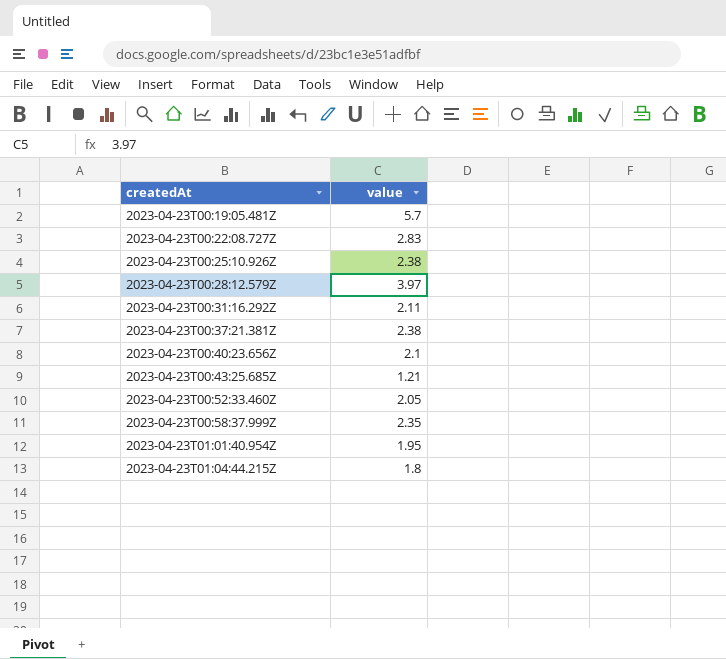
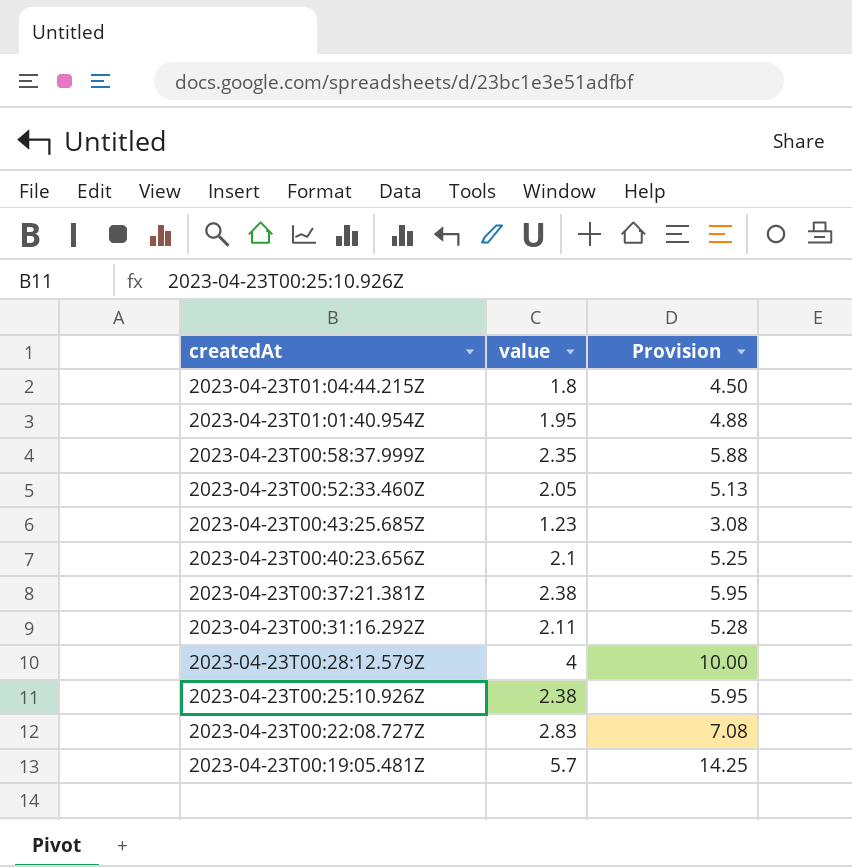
row order: createdAt ascending -> createdAt descending
column Provision | formula: none -> [value] * 2.5
2023-04-23T00:43:25.685Z | value: 1.21 -> 1.23
2023-04-23T00:28:12.579Z | value: 3.97 -> 4

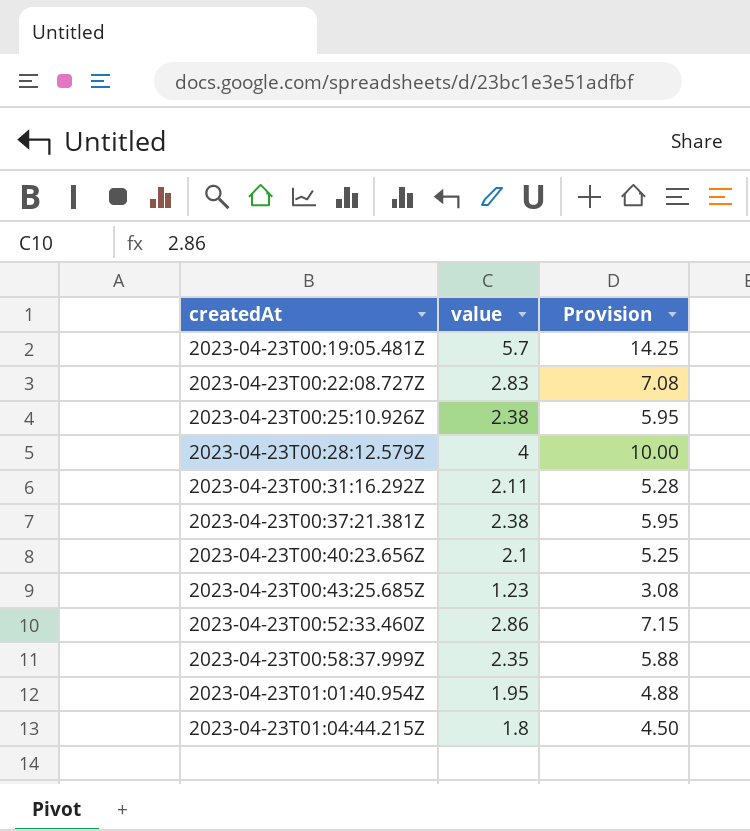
row order: createdAt descending -> createdAt ascending
2023-04-23T00:52:33.460Z | value: 2.05 -> 2.86
2023-04-23T00:52:33.460Z | Provision: 5.13 -> 7.15

